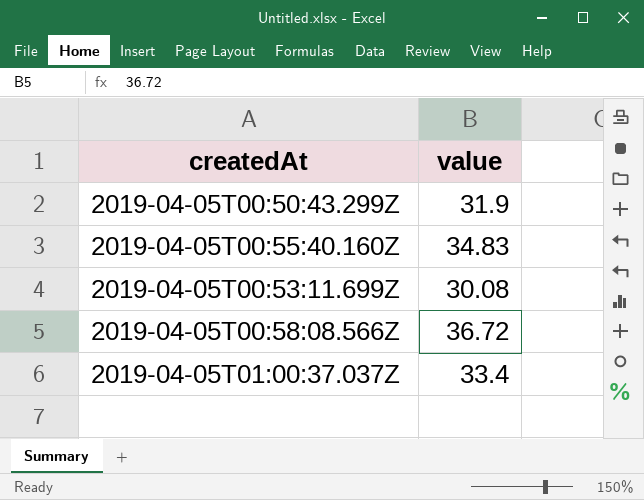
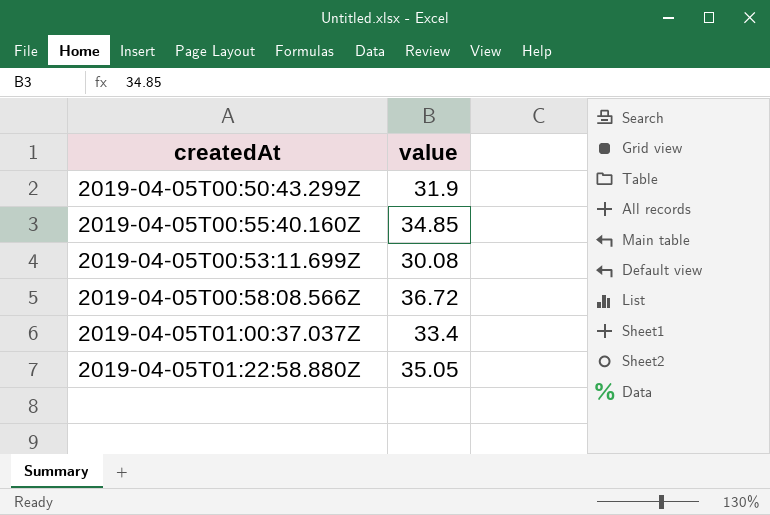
2019-04-05T00:55:40.160Z | value: 34.83 -> 34.85
row 2019-04-05T01:22:58.880Z: none -> 35.05

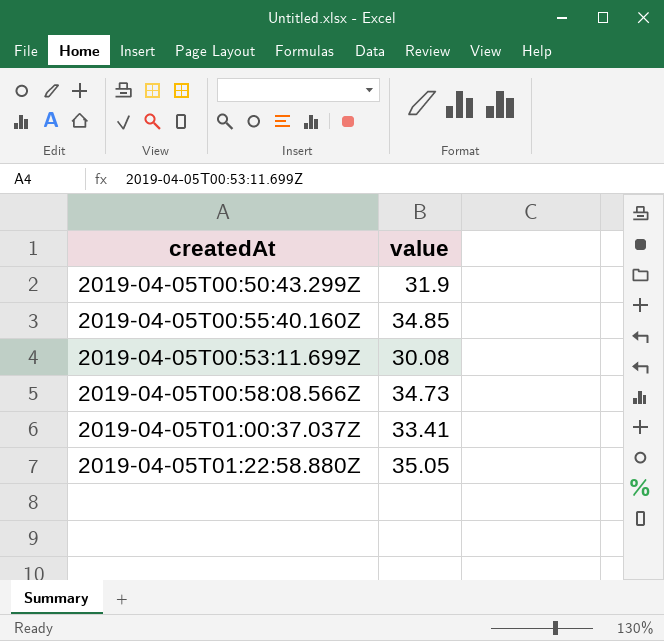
2019-04-05T00:58:08.566Z | value: 36.72 -> 34.73
2019-04-05T01:00:37.037Z | value: 33.4 -> 33.41

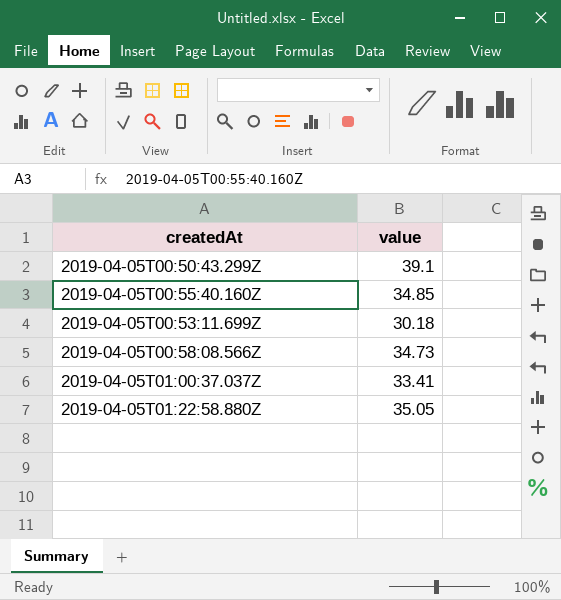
2019-04-05T00:50:43.299Z | value: 31.9 -> 39.1
2019-04-05T00:53:11.699Z | value: 30.08 -> 30.18

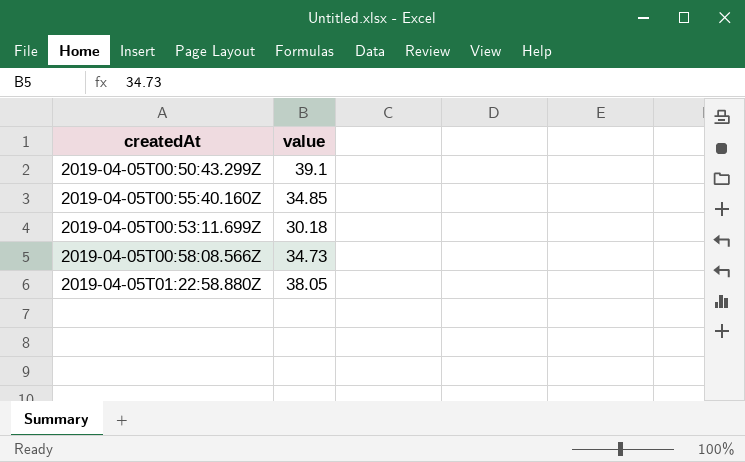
row 2019-04-05T01:00:37.037Z: 33.41 -> none
2019-04-05T01:22:58.880Z | value: 35.05 -> 38.05

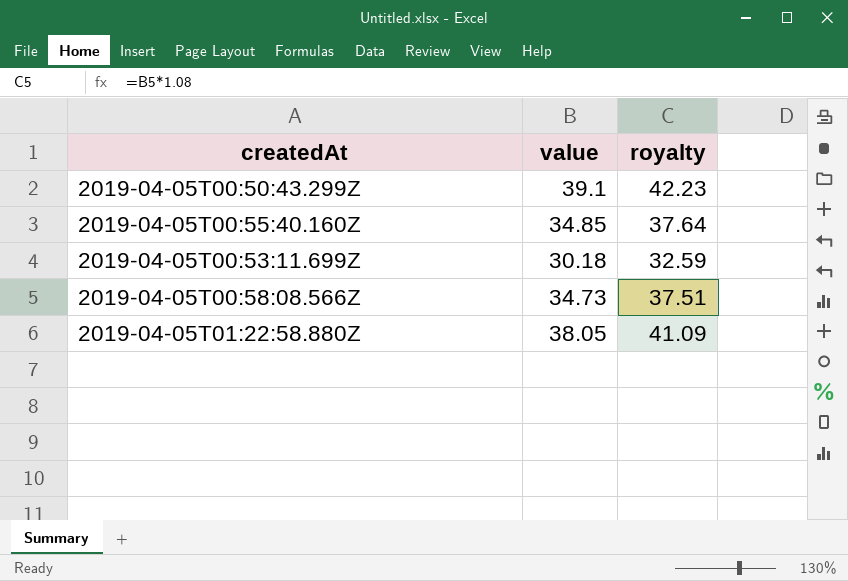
column royalty | formula: none -> [value] * 1.08

